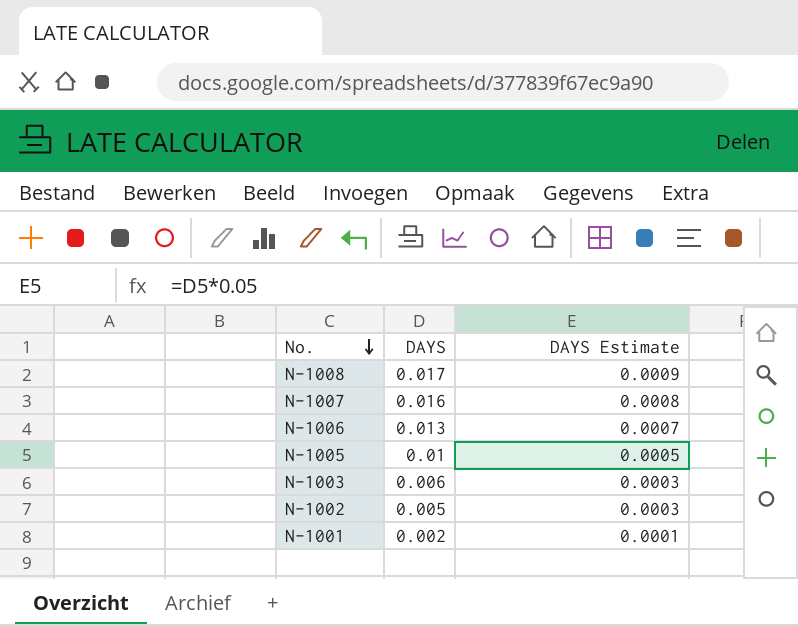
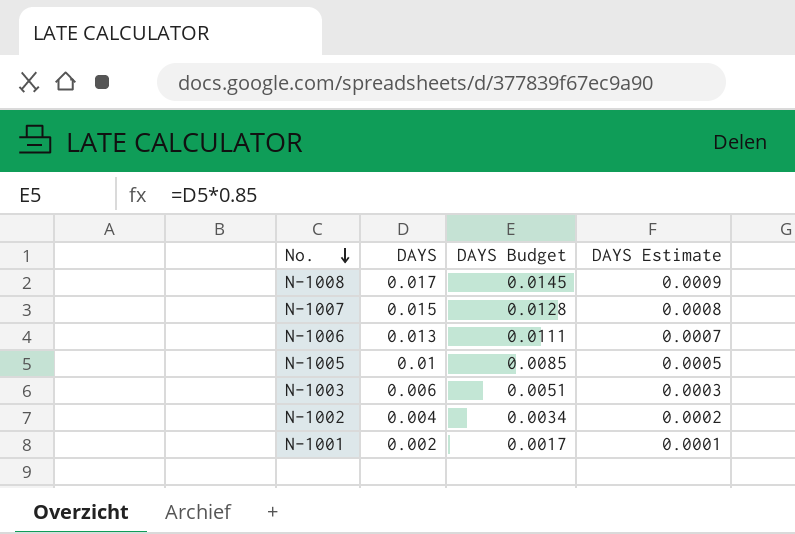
column DAYS Budget | formula: none -> [DAYS] * 0.85
N-1007 | DAYS: 0.016 -> 0.015
N-1002 | DAYS: 0.005 -> 0.004
N-1002 | DAYS Estimate: 0.0003 -> 0.0002

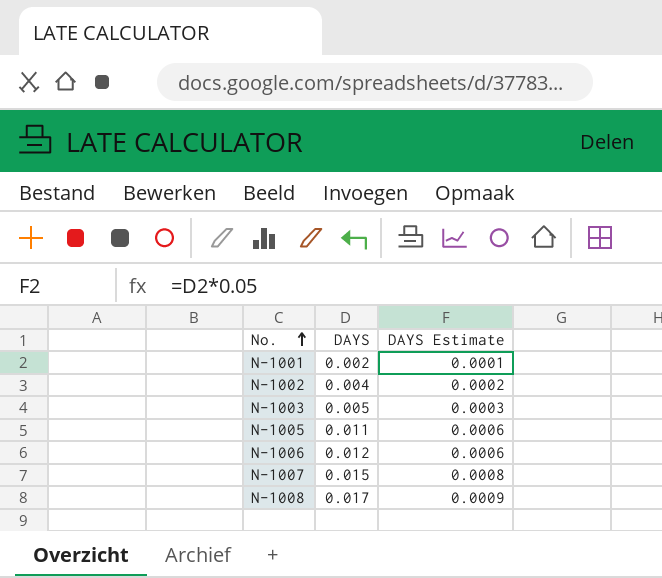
row order: No. descending -> No. ascending
column DAYS Budget | formula: [DAYS] * 0.85 -> none
N-1003 | DAYS: 0.006 -> 0.005
N-1005 | DAYS: 0.01 -> 0.011
N-1005 | DAYS Estimate: 0.0005 -> 0.0006
N-1006 | DAYS: 0.013 -> 0.012
N-1006 | DAYS Estimate: 0.0007 -> 0.0006

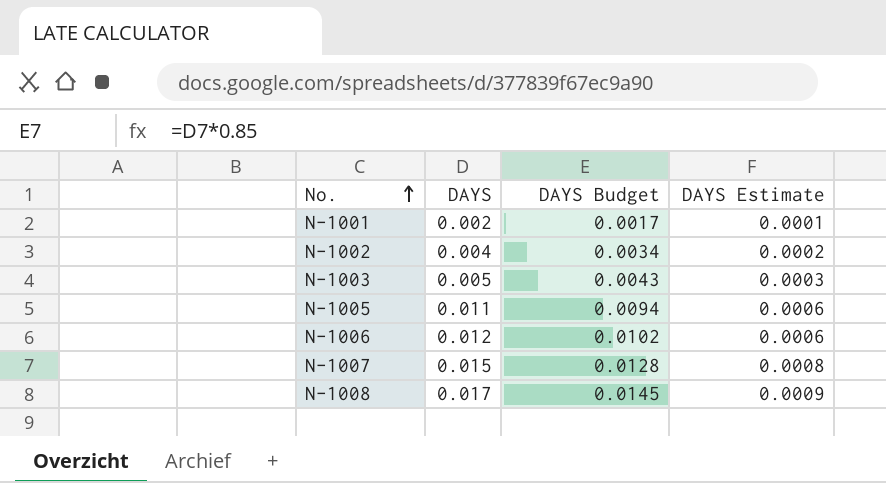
column DAYS Budget | formula: none -> [DAYS] * 0.85

